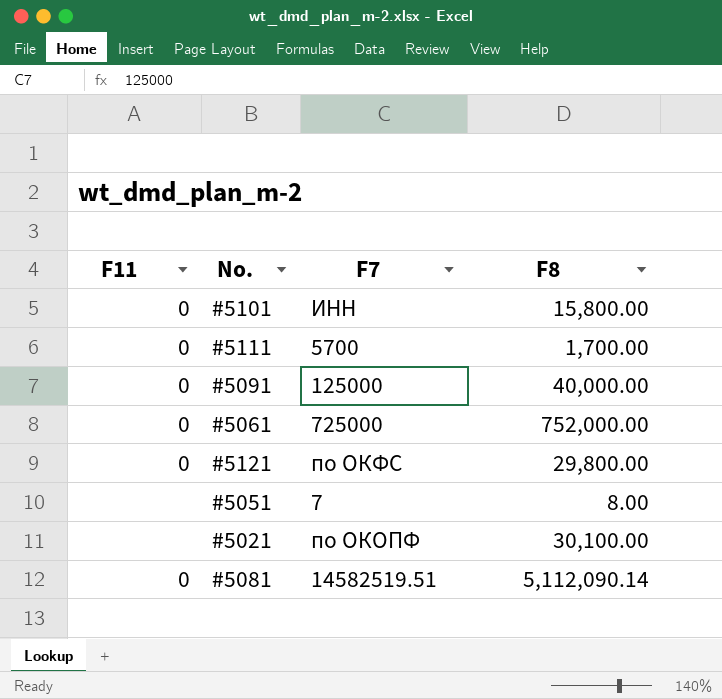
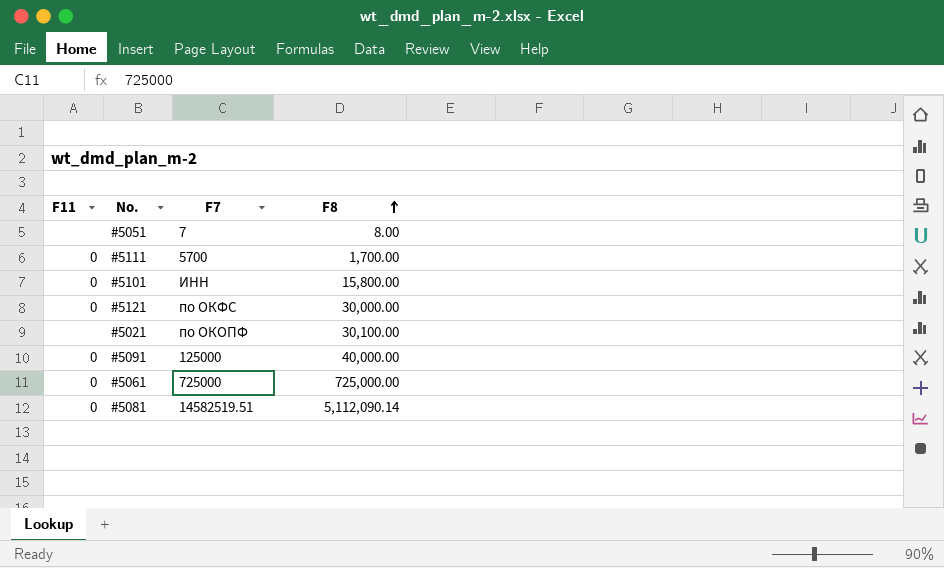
row order: none -> F8 ascending
#5121 | F8: 29,800.00 -> 30,000.00
#5061 | F8: 752,000.00 -> 725,000.00

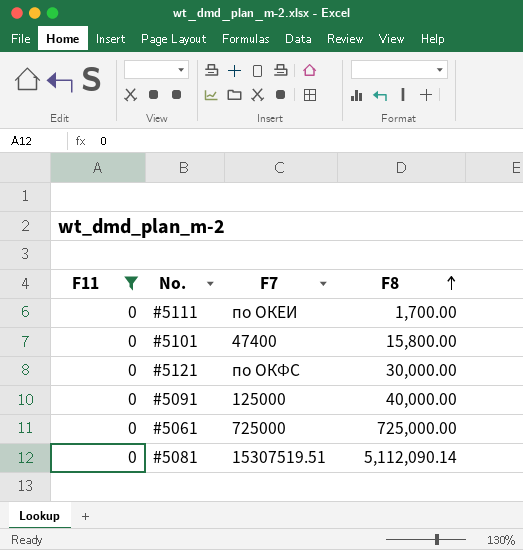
filter: none -> F11 = 0
#5111 | F7: 5700 -> по ОКЕИ
#5101 | F7: ИНН -> 47400
#5081 | F7: 14582519.51 -> 15307519.51

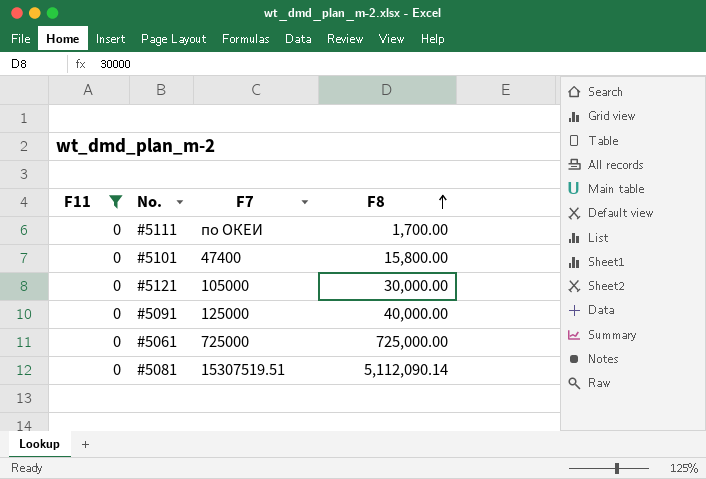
#5121 | F7: по ОКФС -> 105000

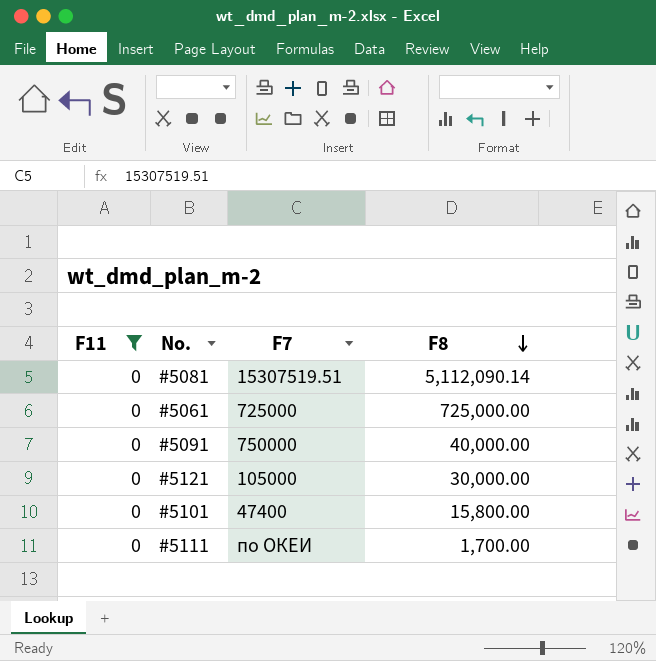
row order: F8 ascending -> F8 descending
#5091 | F7: 125000 -> 750000

